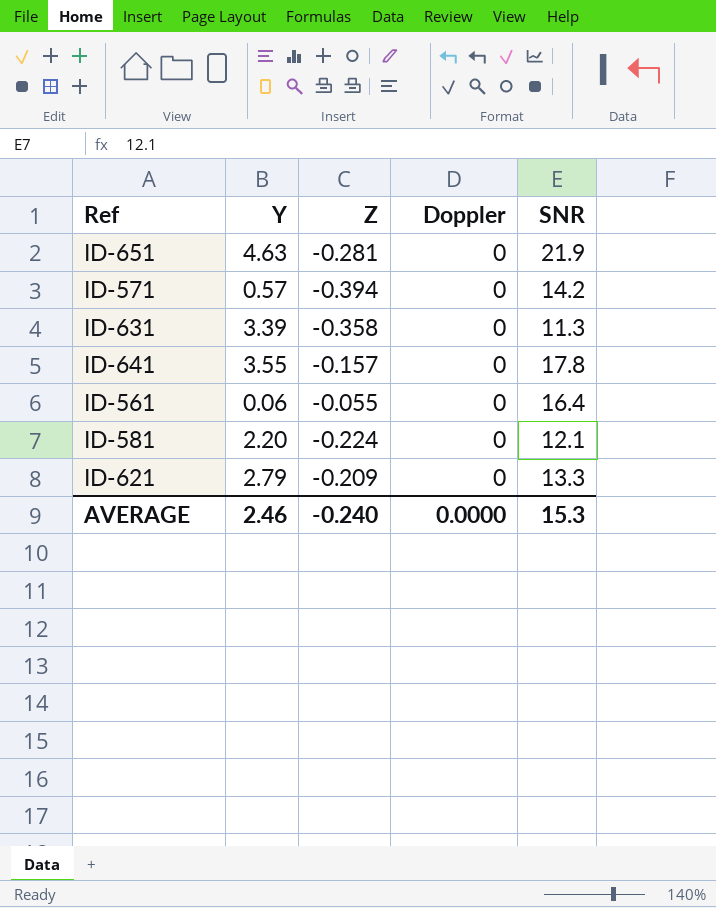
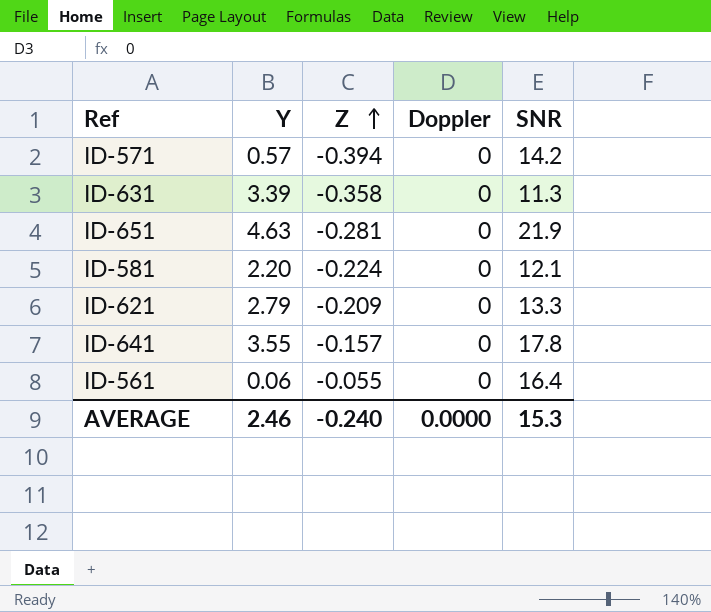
row order: none -> Z ascending

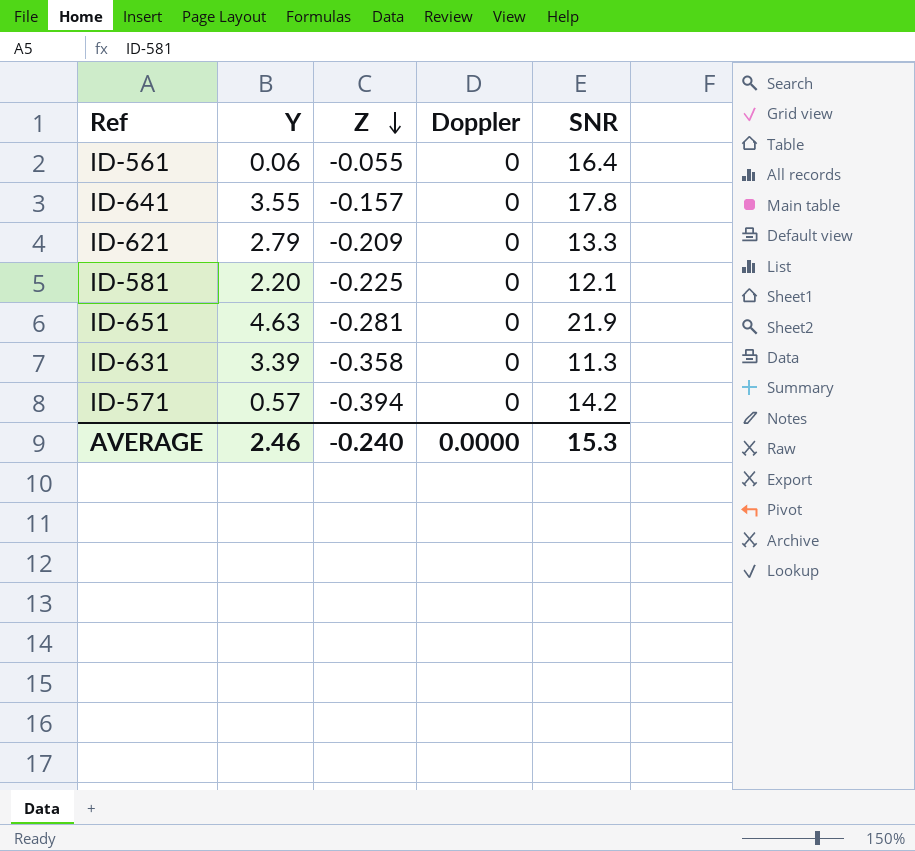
row order: Z ascending -> Z descending
ID-581 | Z: -0.224 -> -0.225

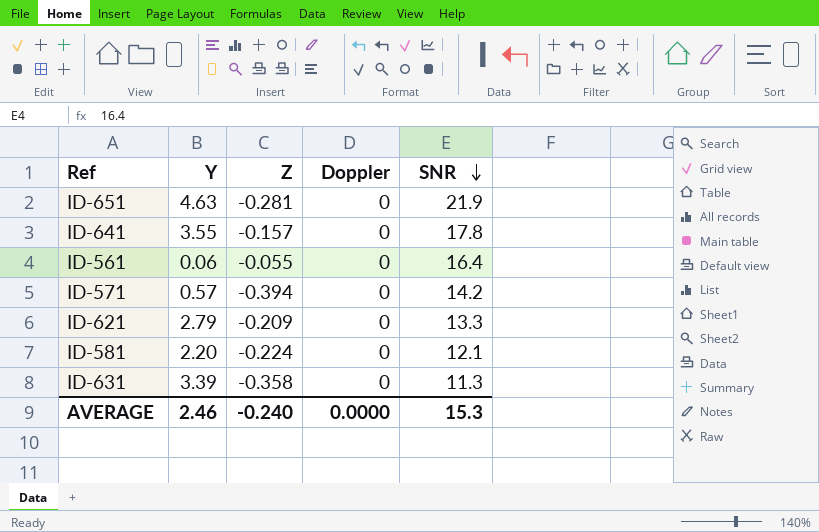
row order: Z descending -> SNR descending
ID-581 | Z: -0.225 -> -0.224

